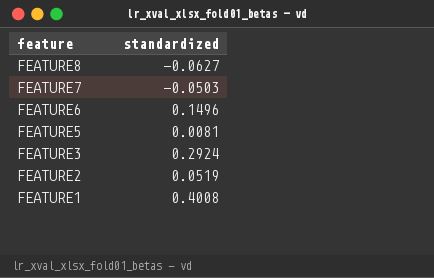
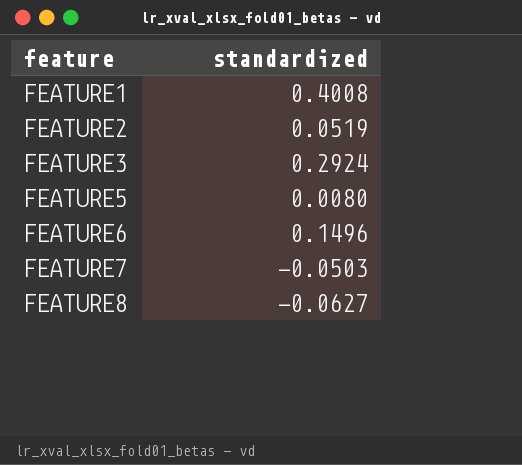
row order: feature descending -> feature ascending
FEATURE5 | standardized: 0.0081 -> 0.0080

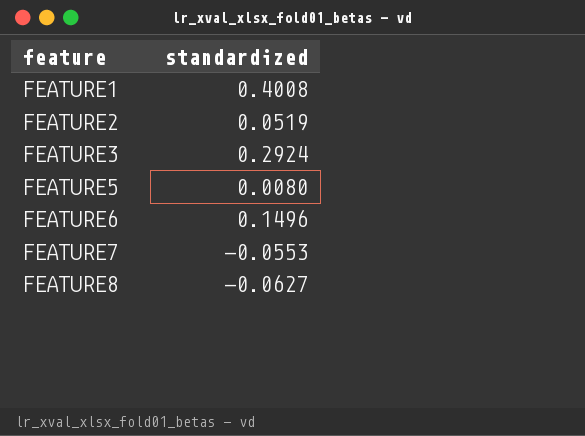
FEATURE7 | standardized: -0.0503 -> -0.0553

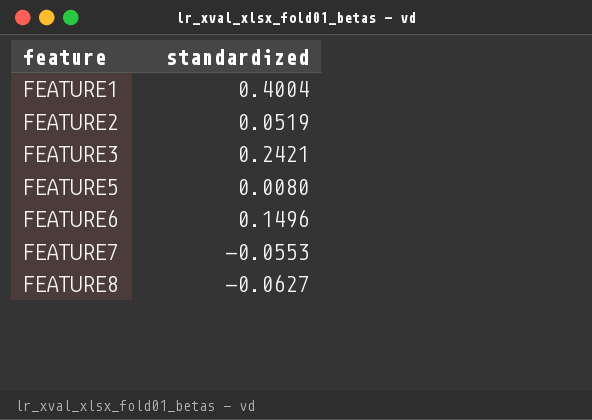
FEATURE1 | standardized: 0.4008 -> 0.4004
FEATURE3 | standardized: 0.2924 -> 0.2421

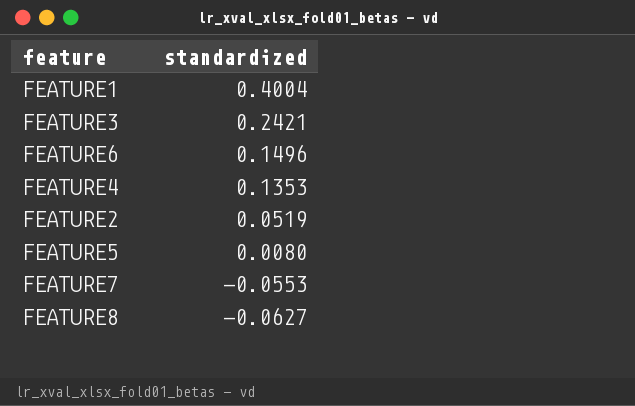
row order: feature ascending -> standardized descending
row FEATURE4: none -> 0.1353

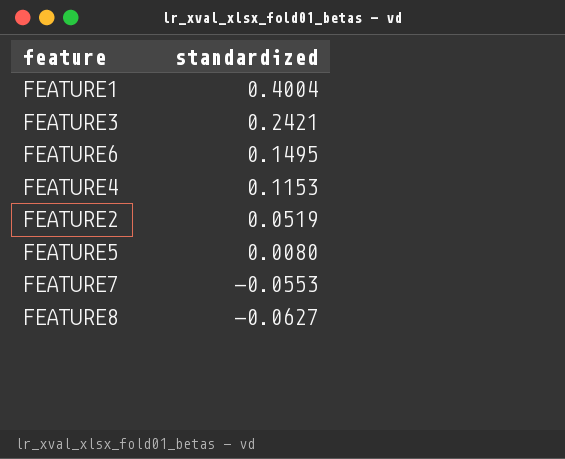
FEATURE6 | standardized: 0.1496 -> 0.1495
FEATURE4 | standardized: 0.1353 -> 0.1153

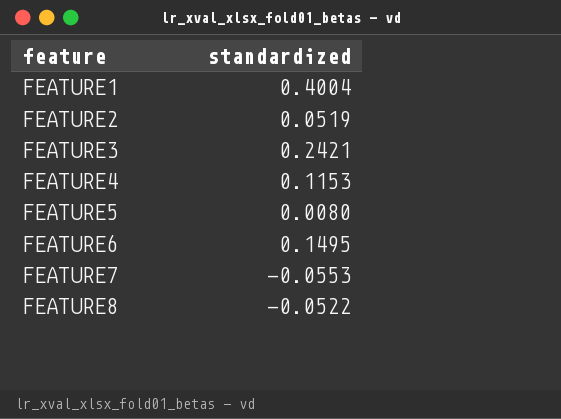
row order: standardized descending -> feature ascending
FEATURE8 | standardized: -0.0627 -> -0.0522

